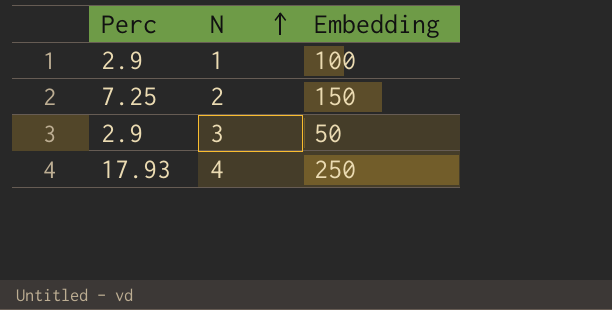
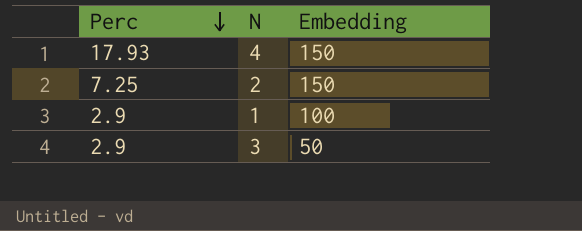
row order: N ascending -> Perc descending
4 | Embedding: 250 -> 150

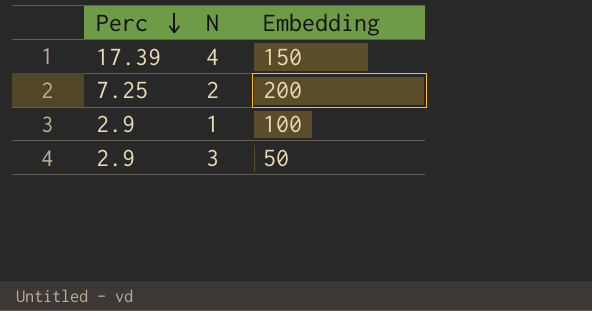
4 | Perc: 17.93 -> 17.39
2 | Embedding: 150 -> 200

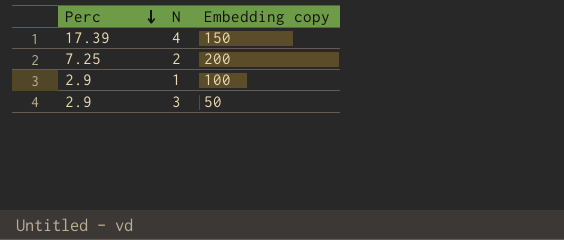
column name: Embedding -> Embedding copy

